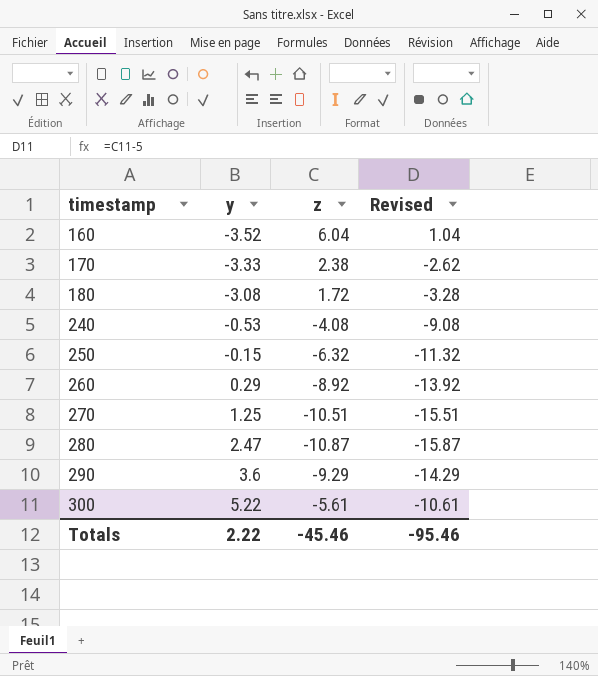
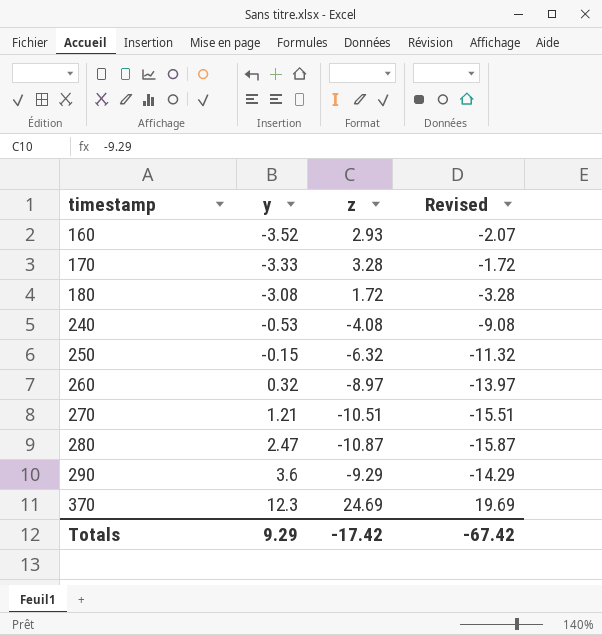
row 300: 5.22 | -5.61 | -10.61 -> none
160 | z: 6.04 -> 2.93
160 | Revised: 1.04 -> -2.07
170 | z: 2.38 -> 3.28
170 | Revised: -2.62 -> -1.72
260 | y: 0.29 -> 0.32
260 | z: -8.92 -> -8.97
260 | Revised: -13.92 -> -13.97
270 | y: 1.25 -> 1.21
row 370: none -> 12.3 | 24.69 | 19.69
Totals | y: 2.22 -> 9.29
Totals | z: -45.46 -> -17.42
Totals | Revised: -95.46 -> -67.42

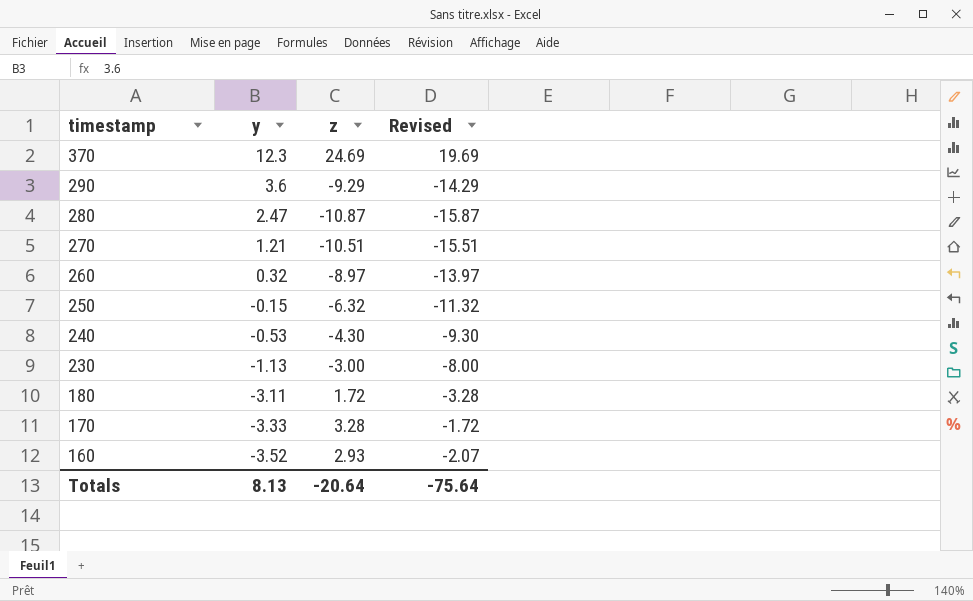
row order: timestamp ascending -> timestamp descending
240 | z: -4.08 -> -4.30
240 | Revised: -9.08 -> -9.30
row 230: none -> -1.13 | -3.00 | -8.00
180 | y: -3.08 -> -3.11
Totals | y: 9.29 -> 8.13
Totals | z: -17.42 -> -20.64
Totals | Revised: -67.42 -> -75.64

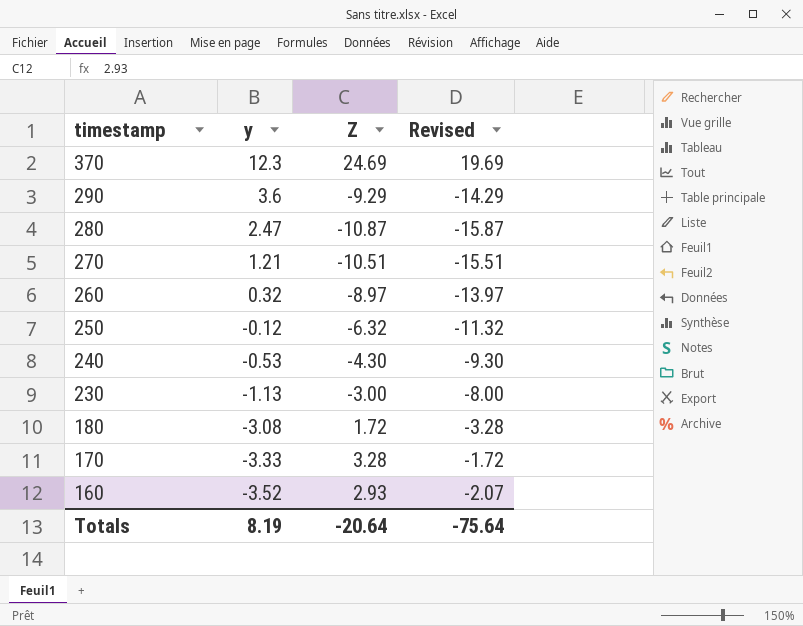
column name: z -> Z
250 | y: -0.15 -> -0.12
180 | y: -3.11 -> -3.08
Totals | y: 8.13 -> 8.19

